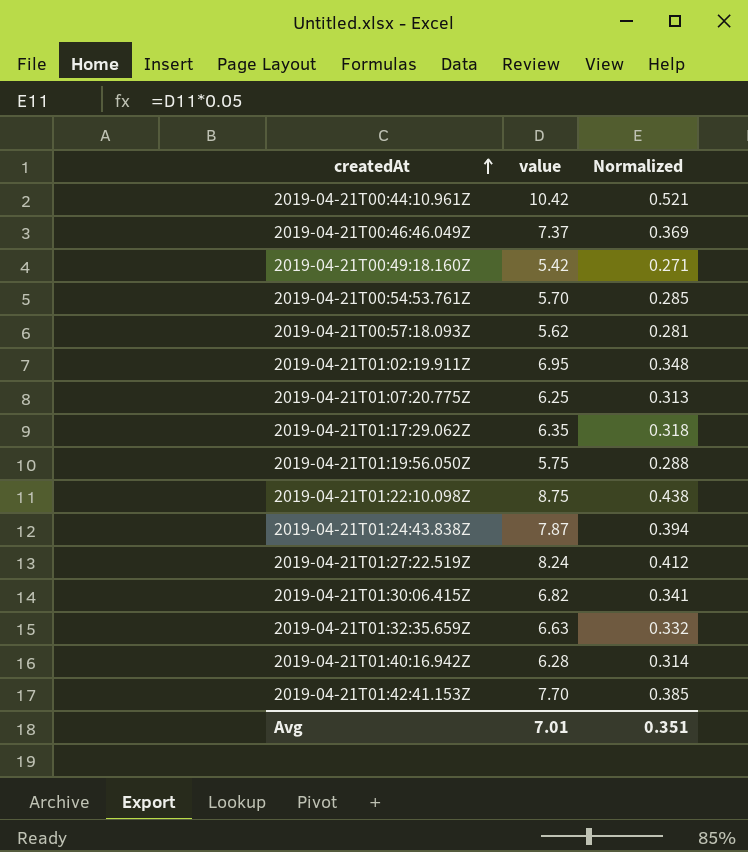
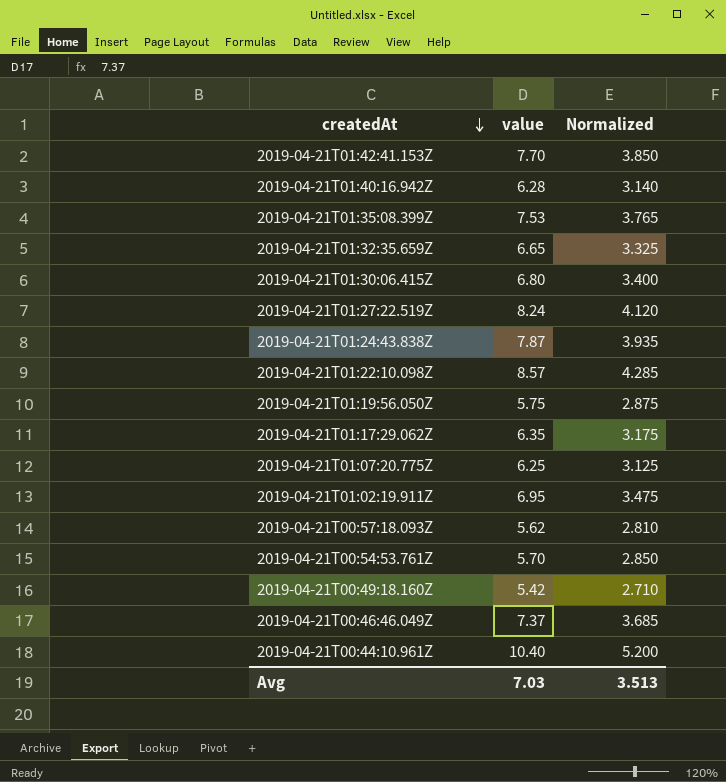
row order: createdAt ascending -> createdAt descending
column Normalized | formula: [value] * 0.05 -> [value] * 0.5
row 2019-04-21T01:35:08.399Z: none -> 7.53 | 3.765
2019-04-21T01:32:35.659Z | value: 6.63 -> 6.65
2019-04-21T01:30:06.415Z | value: 6.82 -> 6.80
2019-04-21T01:22:10.098Z | value: 8.75 -> 8.57
2019-04-21T00:44:10.961Z | value: 10.42 -> 10.40
Avg | value: 7.01 -> 7.03
Avg | Normalized: 0.351 -> 3.513

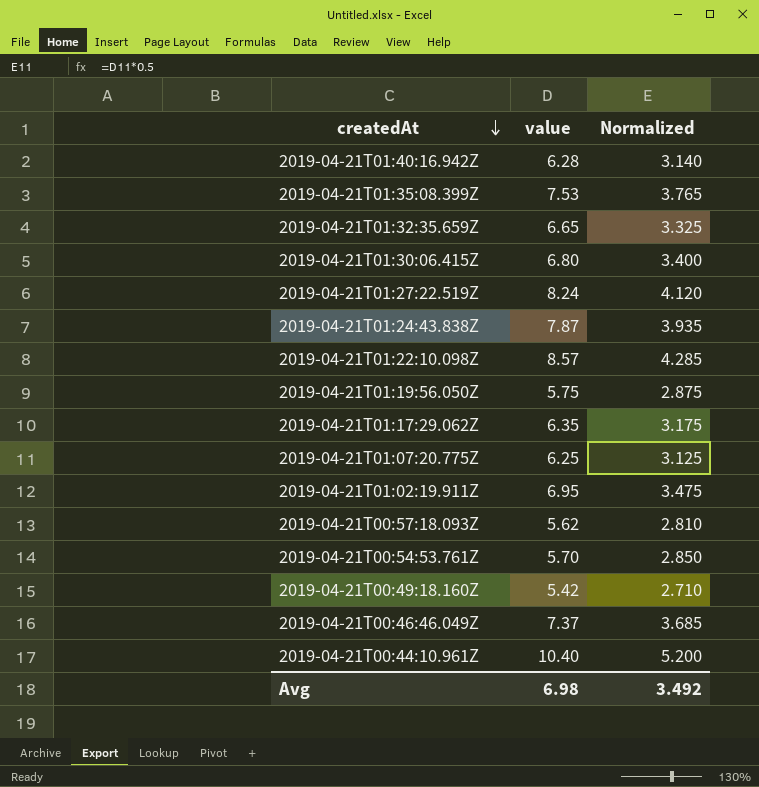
row 2019-04-21T01:42:41.153Z: 7.70 | 3.850 -> none
Avg | value: 7.03 -> 6.98
Avg | Normalized: 3.513 -> 3.492

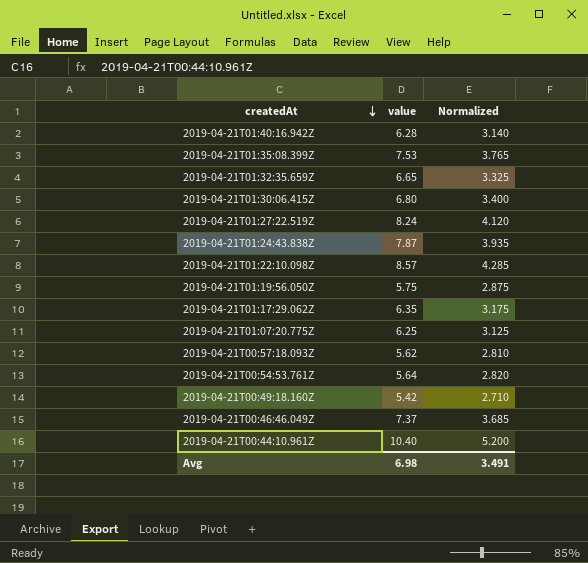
row 2019-04-21T01:02:19.911Z: 6.95 | 3.475 -> none
2019-04-21T00:54:53.761Z | value: 5.70 -> 5.64
2019-04-21T00:54:53.761Z | Normalized: 2.850 -> 2.820
Avg | Normalized: 3.492 -> 3.491

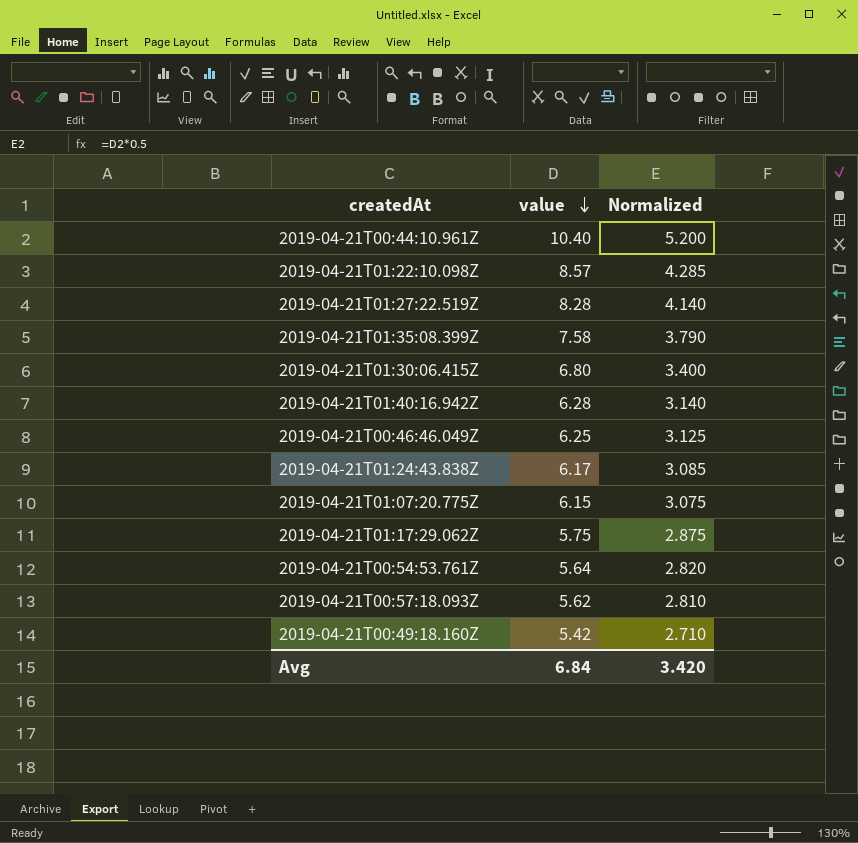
row order: createdAt descending -> value descending
row 2019-04-21T01:32:35.659Z: 6.65 | 3.325 -> none
row 2019-04-21T01:19:56.050Z: 5.75 | 2.875 -> none
2019-04-21T01:27:22.519Z | value: 8.24 -> 8.28
2019-04-21T01:27:22.519Z | Normalized: 4.120 -> 4.140
2019-04-21T01:35:08.399Z | value: 7.53 -> 7.58
2019-04-21T01:35:08.399Z | Normalized: 3.765 -> 3.790
2019-04-21T00:46:46.049Z | value: 7.37 -> 6.25
2019-04-21T00:46:46.049Z | Normalized: 3.685 -> 3.125
2019-04-21T01:24:43.838Z | value: 7.87 -> 6.17
2019-04-21T01:24:43.838Z | Normalized: 3.935 -> 3.085
2019-04-21T01:07:20.775Z | value: 6.25 -> 6.15
2019-04-21T01:07:20.775Z | Normalized: 3.125 -> 3.075
2019-04-21T01:17:29.062Z | value: 6.35 -> 5.75
2019-04-21T01:17:29.062Z | Normalized: 3.175 -> 2.875
Avg | value: 6.98 -> 6.84
Avg | Normalized: 3.491 -> 3.420

